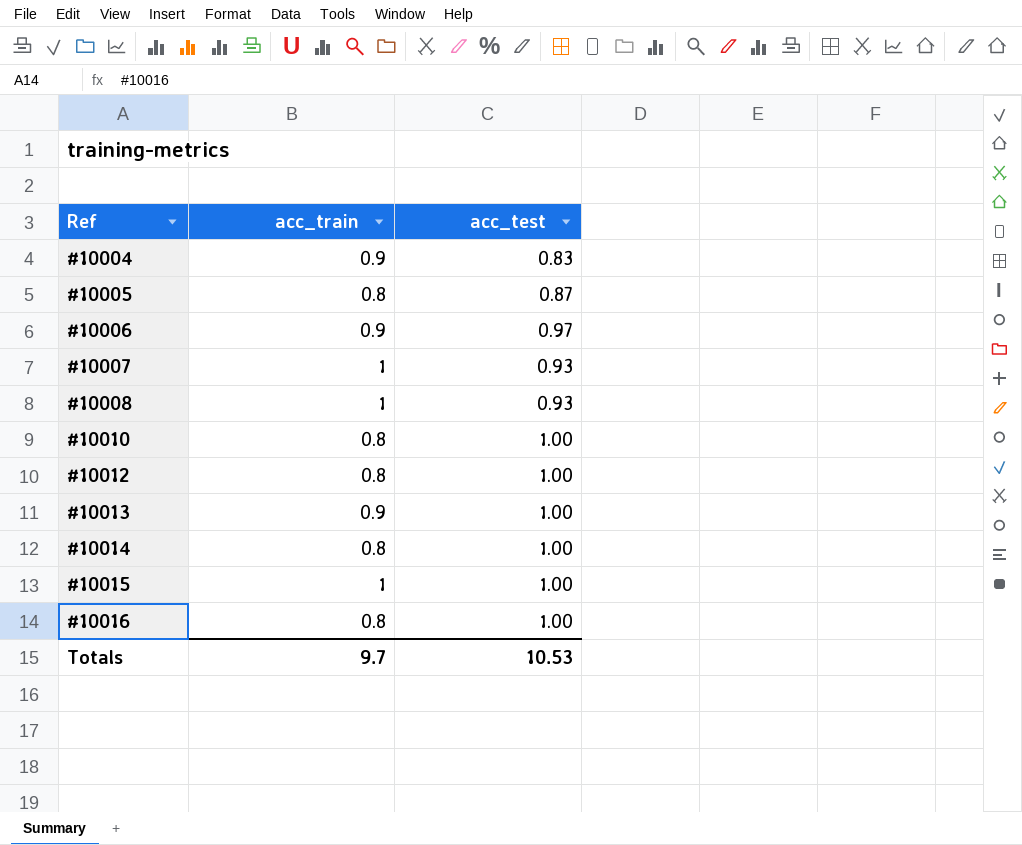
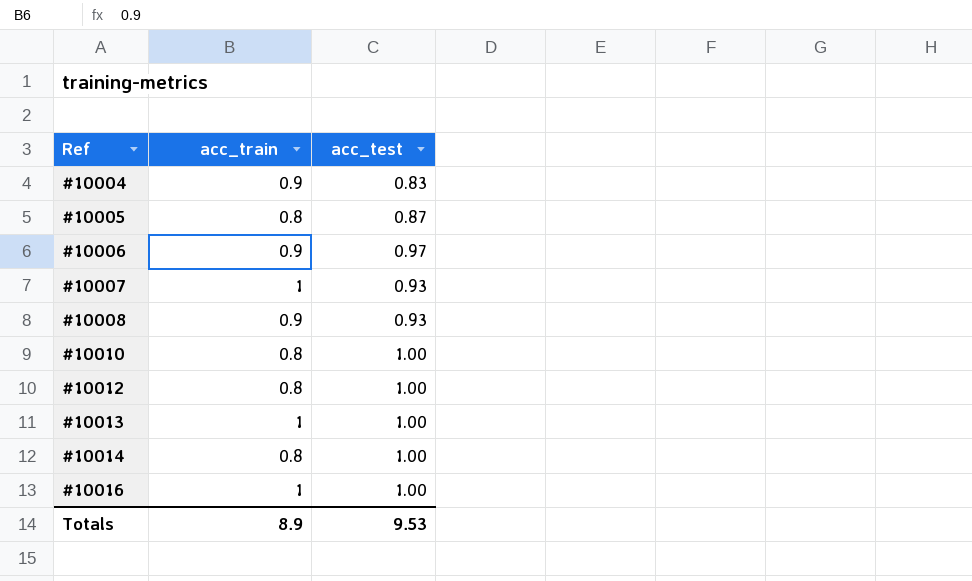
row #10015: 1 | 1.00 -> none
#10008 | acc_train: 1 -> 0.9
#10013 | acc_train: 0.9 -> 1
#10016 | acc_train: 0.8 -> 1
Totals | acc_train: 9.7 -> 8.9
Totals | acc_test: 10.53 -> 9.53

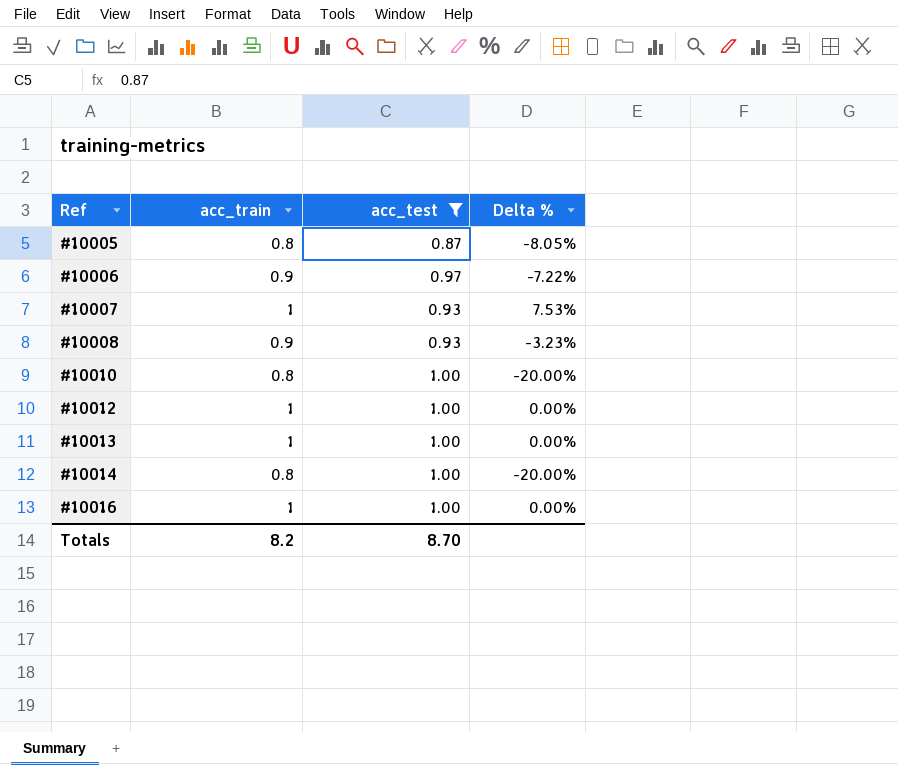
filter: none -> acc_test != 0.83
column Delta % | formula: none -> ([acc_train] - [acc_test]) / [acc_test]
#10012 | acc_train: 0.8 -> 1
Totals | acc_train: 8.9 -> 8.2
Totals | acc_test: 9.53 -> 8.70

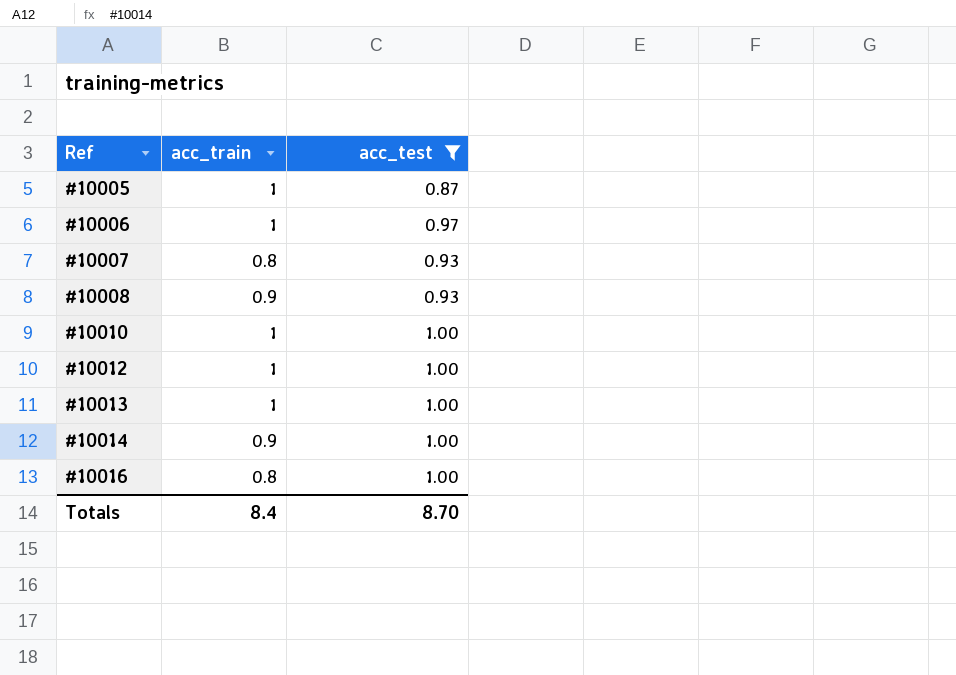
column Delta % | formula: ([acc_train] - [acc_test]) / [acc_test] -> none
#10005 | acc_train: 0.8 -> 1
#10006 | acc_train: 0.9 -> 1
#10007 | acc_train: 1 -> 0.8
#10010 | acc_train: 0.8 -> 1
#10014 | acc_train: 0.8 -> 0.9
#10016 | acc_train: 1 -> 0.8
Totals | acc_train: 8.2 -> 8.4

